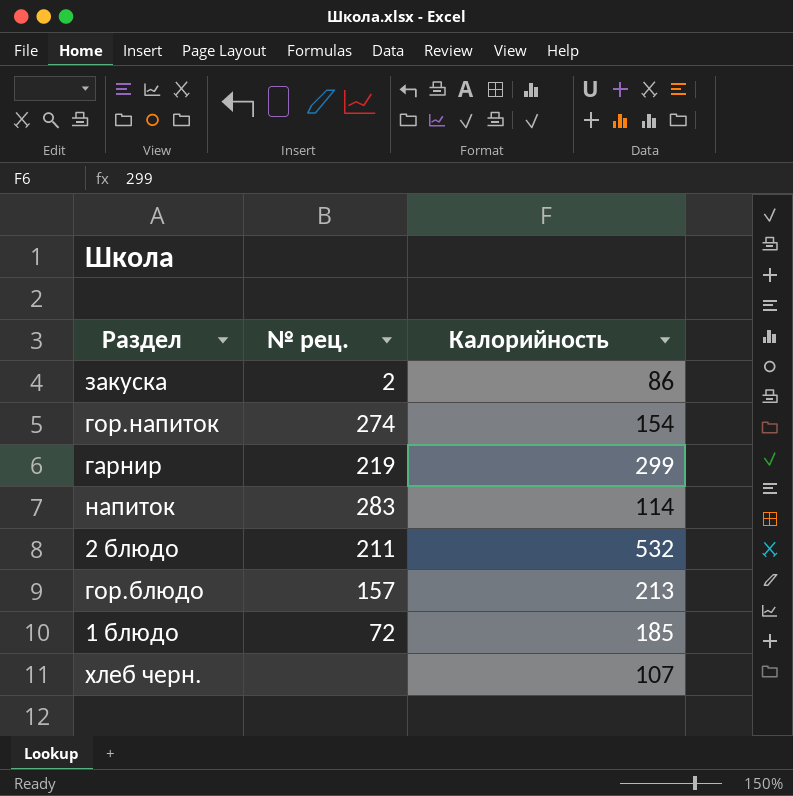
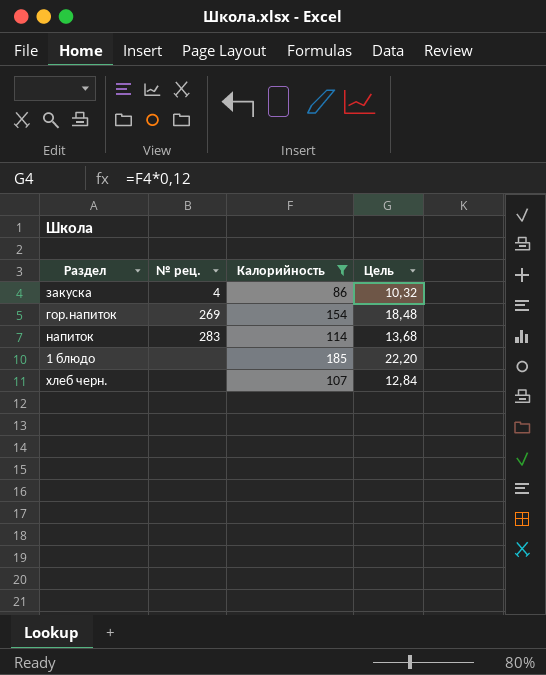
filter: none -> Калорийность <= 185
column Цель | formula: none -> [Калорийность] * 0,12
закуска | № рец.: 2 -> 4
гор.напиток | № рец.: 274 -> 269
1 блюдо | № рец.: 72 -> none

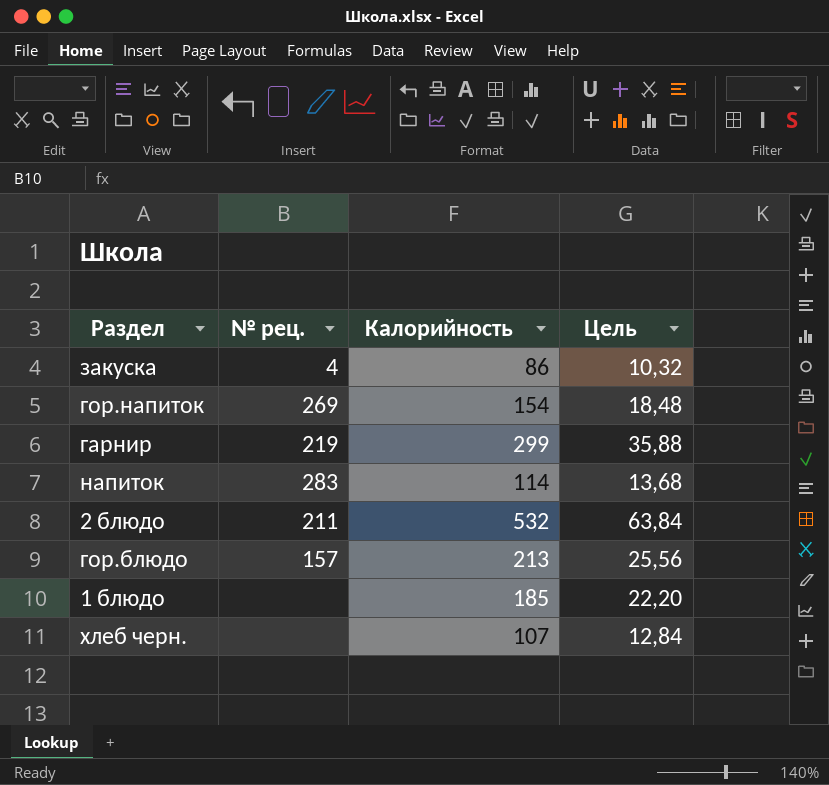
filter: Калорийность <= 185 -> none

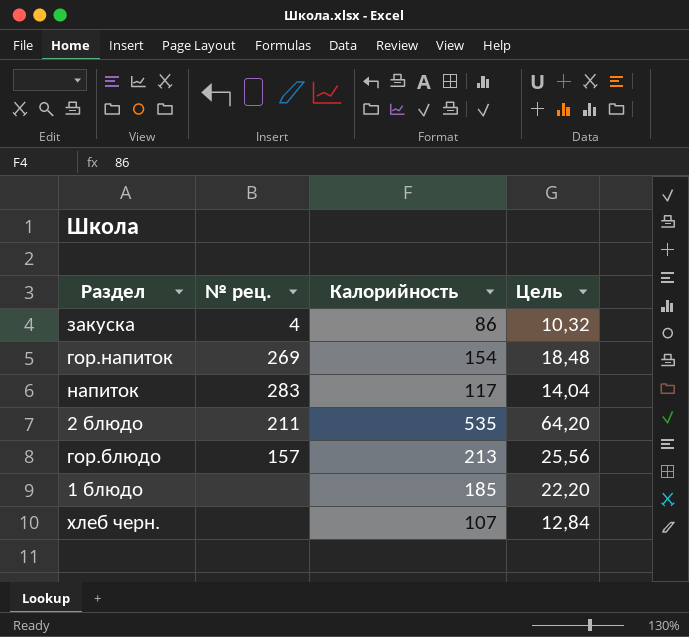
row гарнир: 219 | 299 | 35,88 -> none
напиток | Калорийность: 114 -> 117
напиток | Цель: 13,68 -> 14,04
2 блюдо | Калорийность: 532 -> 535
2 блюдо | Цель: 63,84 -> 64,20

